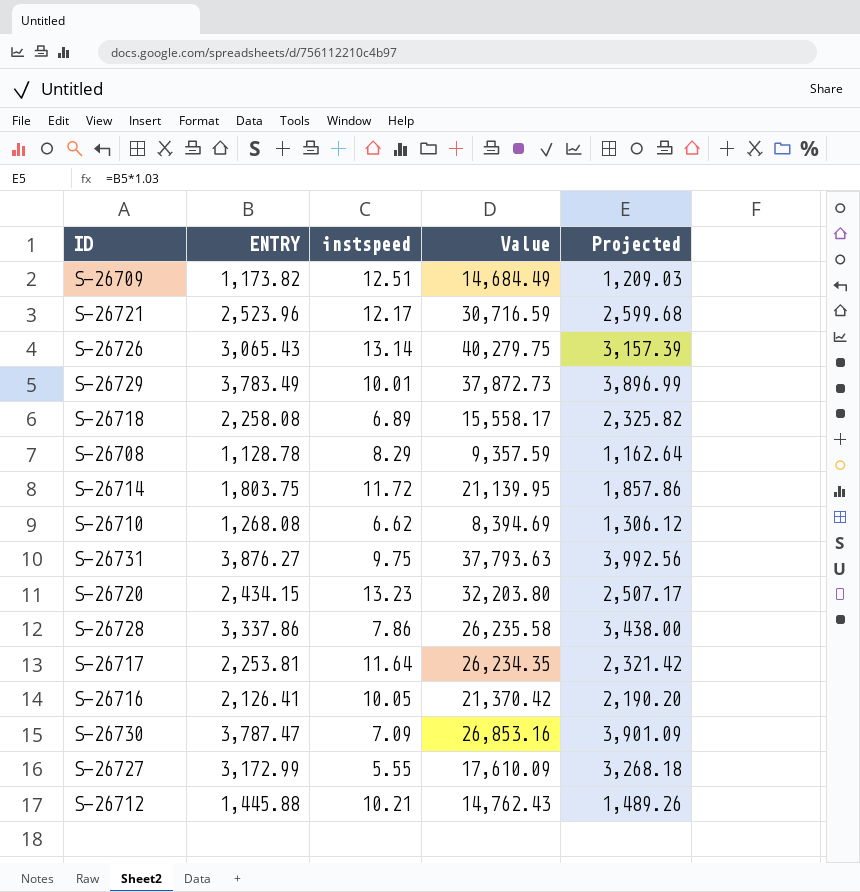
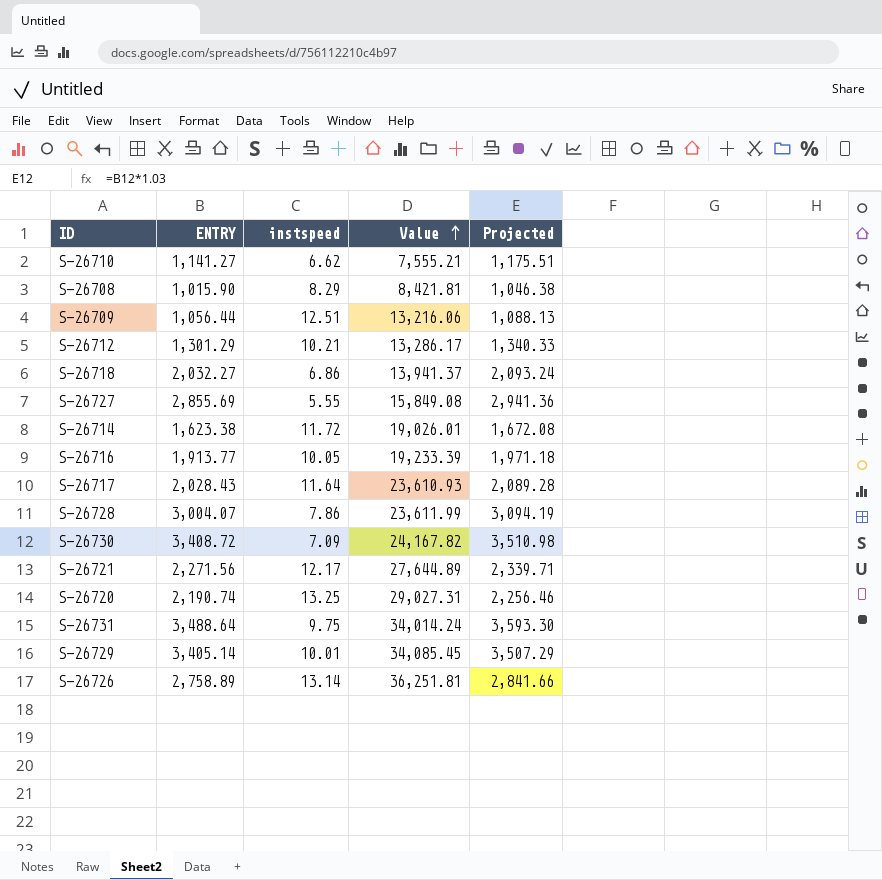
row order: none -> Value ascending
S-26710 | ENTRY: 1,268.08 -> 1,141.27
S-26710 | Value: 8,394.69 -> 7,555.21
S-26710 | Projected: 1,306.12 -> 1,175.51
S-26708 | ENTRY: 1,128.78 -> 1,015.90
S-26708 | Value: 9,357.59 -> 8,421.81
S-26708 | Projected: 1,162.64 -> 1,046.38
S-26709 | ENTRY: 1,173.82 -> 1,056.44
S-26709 | Value: 14,684.49 -> 13,216.06
S-26709 | Projected: 1,209.03 -> 1,088.13
S-26712 | ENTRY: 1,445.88 -> 1,301.29
S-26712 | Value: 14,762.43 -> 13,286.17
S-26712 | Projected: 1,489.26 -> 1,340.33
S-26718 | ENTRY: 2,258.08 -> 2,032.27
S-26718 | instspeed: 6.89 -> 6.86
S-26718 | Value: 15,558.17 -> 13,941.37
S-26718 | Projected: 2,325.82 -> 2,093.24
S-26727 | ENTRY: 3,172.99 -> 2,855.69
S-26727 | Value: 17,610.09 -> 15,849.08
S-26727 | Projected: 3,268.18 -> 2,941.36
S-26714 | ENTRY: 1,803.75 -> 1,623.38
S-26714 | Value: 21,139.95 -> 19,026.01
S-26714 | Projected: 1,857.86 -> 1,672.08
S-26716 | ENTRY: 2,126.41 -> 1,913.77
S-26716 | Value: 21,370.42 -> 19,233.39
S-26716 | Projected: 2,190.20 -> 1,971.18
S-26717 | ENTRY: 2,253.81 -> 2,028.43
S-26717 | Value: 26,234.35 -> 23,610.93
S-26717 | Projected: 2,321.42 -> 2,089.28
S-26728 | ENTRY: 3,337.86 -> 3,004.07
S-26728 | Value: 26,235.58 -> 23,611.99
S-26728 | Projected: 3,438.00 -> 3,094.19
S-26730 | ENTRY: 3,787.47 -> 3,408.72
S-26730 | Value: 26,853.16 -> 24,167.82
S-26730 | Projected: 3,901.09 -> 3,510.98
S-26721 | ENTRY: 2,523.96 -> 2,271.56
S-26721 | Value: 30,716.59 -> 27,644.89
S-26721 | Projected: 2,599.68 -> 2,339.71
S-26720 | ENTRY: 2,434.15 -> 2,190.74
S-26720 | instspeed: 13.23 -> 13.25
S-26720 | Value: 32,203.80 -> 29,027.31
S-26720 | Projected: 2,507.17 -> 2,256.46
S-26731 | ENTRY: 3,876.27 -> 3,488.64
S-26731 | Value: 37,793.63 -> 34,014.24
S-26731 | Projected: 3,992.56 -> 3,593.30
S-26729 | ENTRY: 3,783.49 -> 3,405.14
S-26729 | Value: 37,872.73 -> 34,085.45
S-26729 | Projected: 3,896.99 -> 3,507.29
S-26726 | ENTRY: 3,065.43 -> 2,758.89
S-26726 | Value: 40,279.75 -> 36,251.81
S-26726 | Projected: 3,157.39 -> 2,841.66

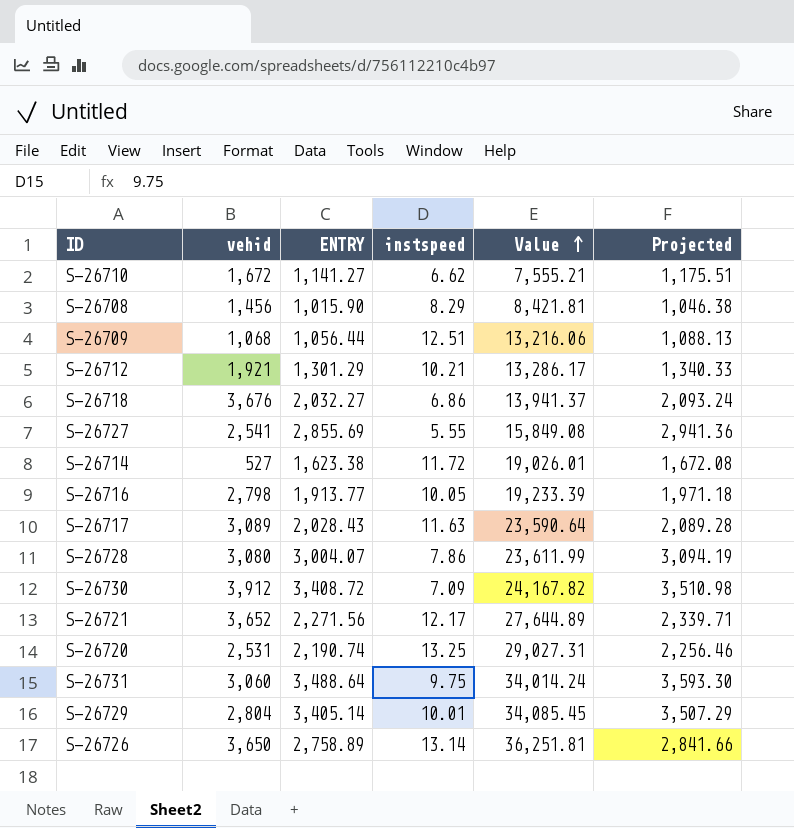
column vehid | position: none -> 2
S-26717 | instspeed: 11.64 -> 11.63
S-26717 | Value: 23,610.93 -> 23,590.64

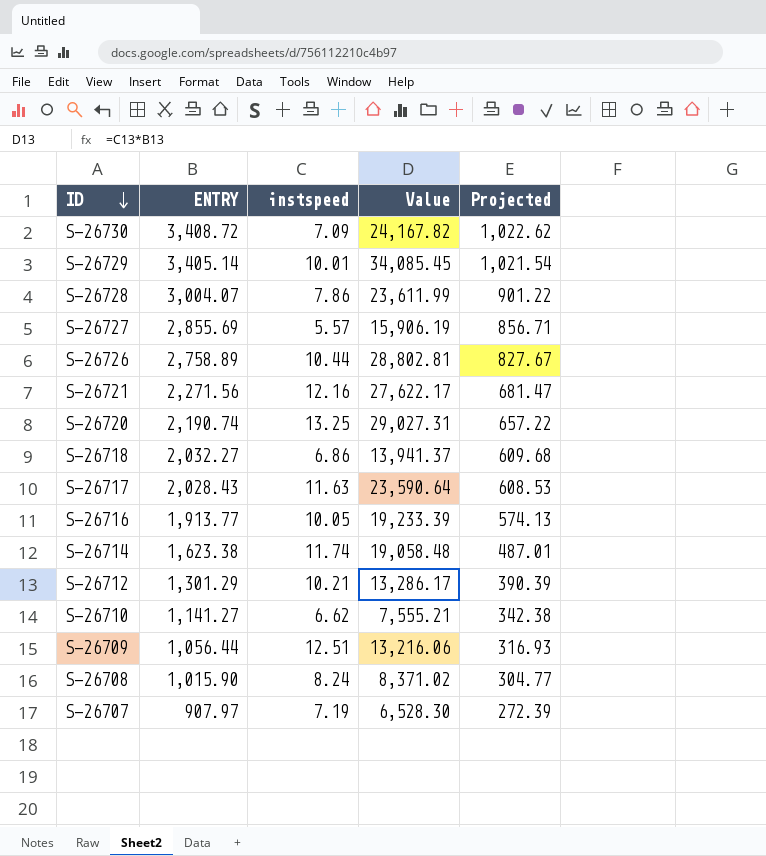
row order: Value ascending -> ID descending
column vehid | position: 2 -> none
column Projected | formula: [ENTRY] * 1.03 -> [ENTRY] * 0.3
row S-26731: 3,060 | 3,488.64 | 9.75 | 34,014.24 | 3,593.30 -> none
S-26727 | instspeed: 5.55 -> 5.57
S-26727 | Value: 15,849.08 -> 15,906.19
S-26726 | instspeed: 13.14 -> 10.44
S-26726 | Value: 36,251.81 -> 28,802.81
S-26721 | instspeed: 12.17 -> 12.16
S-26721 | Value: 27,644.89 -> 27,622.17
S-26714 | instspeed: 11.72 -> 11.74
S-26714 | Value: 19,026.01 -> 19,058.48
S-26708 | instspeed: 8.29 -> 8.24
S-26708 | Value: 8,421.81 -> 8,371.02
row S-26707: none -> 907.97 | 7.19 | 6,528.30 | 272.39

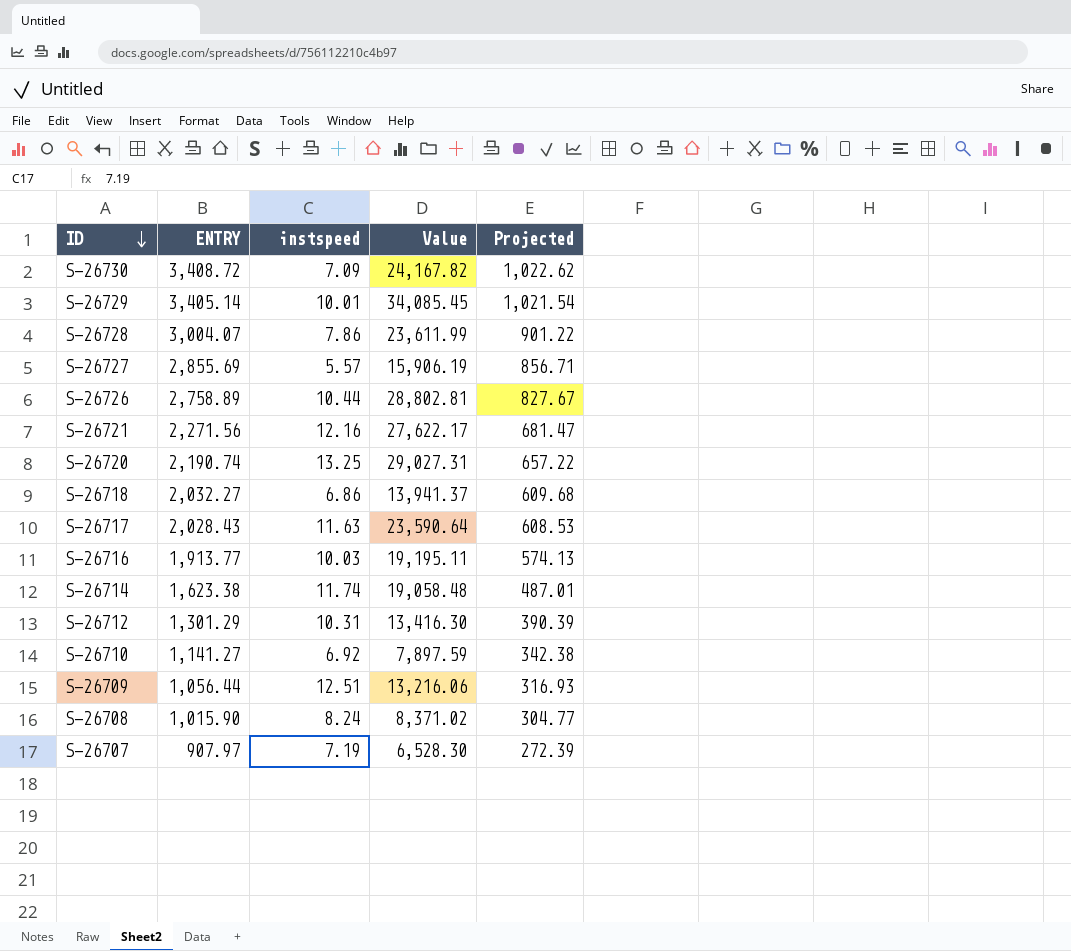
S-26716 | instspeed: 10.05 -> 10.03
S-26716 | Value: 19,233.39 -> 19,195.11
S-26712 | instspeed: 10.21 -> 10.31
S-26712 | Value: 13,286.17 -> 13,416.30
S-26710 | instspeed: 6.62 -> 6.92
S-26710 | Value: 7,555.21 -> 7,897.59

